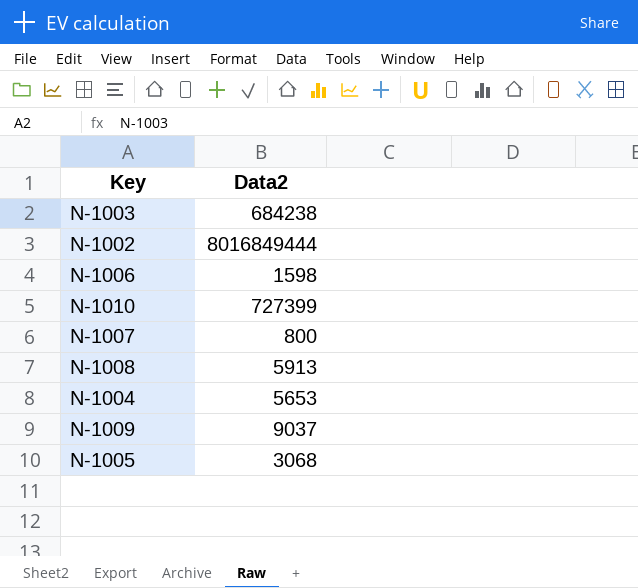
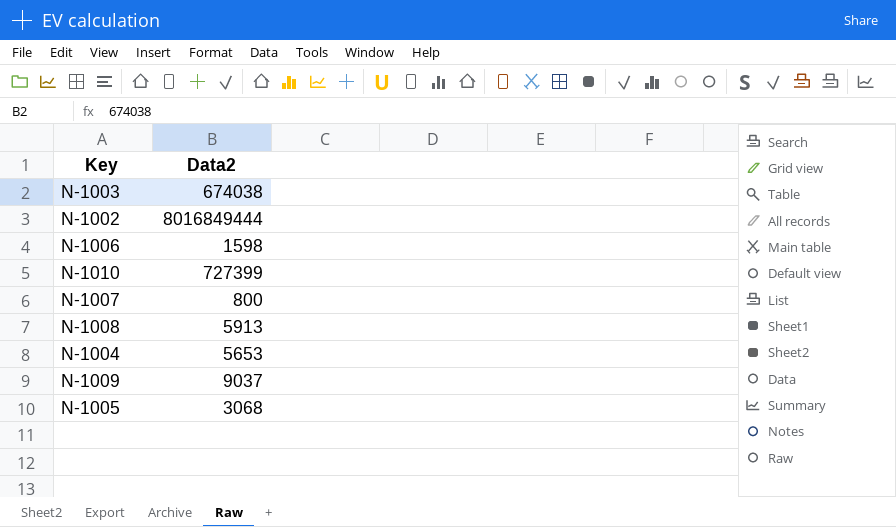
N-1003 | Data2: 684238 -> 674038

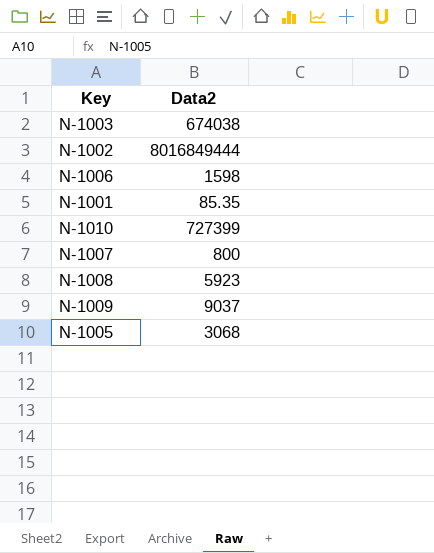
row N-1004: 5653 -> none
row N-1001: none -> 85.35
N-1008 | Data2: 5913 -> 5923

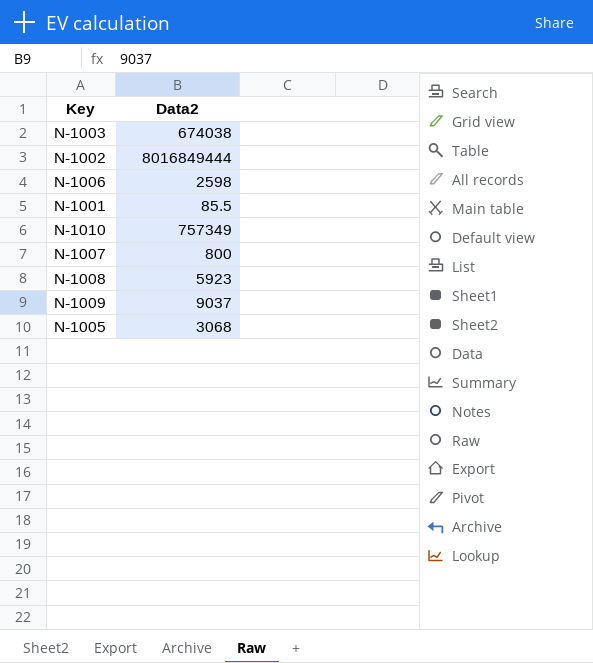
N-1006 | Data2: 1598 -> 2598
N-1001 | Data2: 85.35 -> 85.5
N-1010 | Data2: 727399 -> 757349

